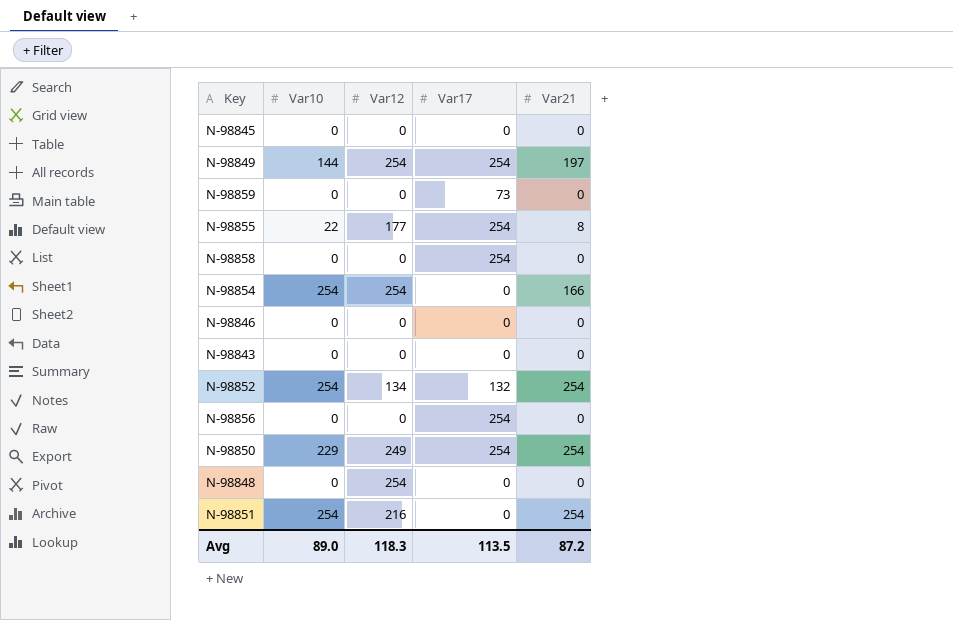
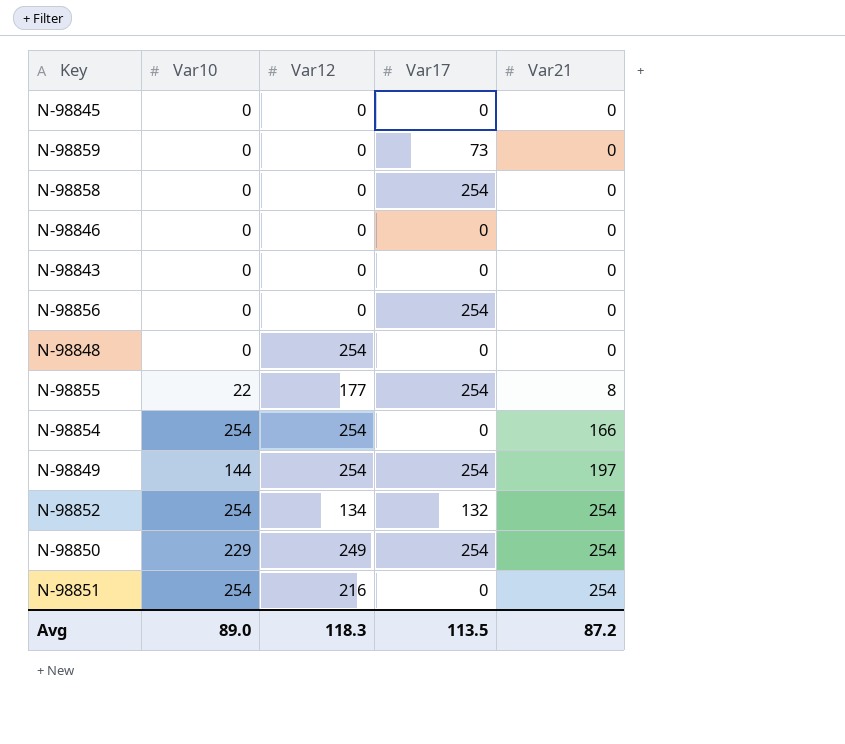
row order: none -> Var21 ascending

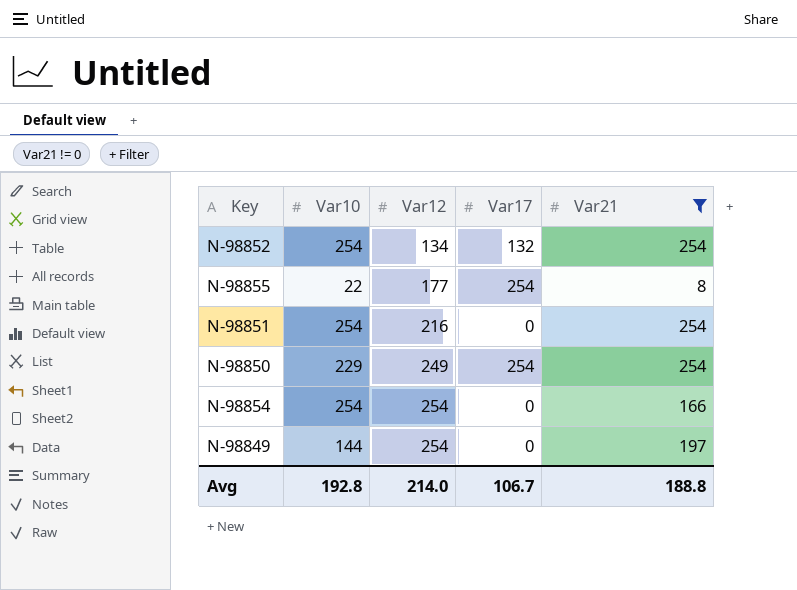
filter: none -> Var21 != 0
row order: Var21 ascending -> Var12 ascending
N-98849 | Var17: 254 -> 0
Avg | Var10: 89.0 -> 192.8
Avg | Var12: 118.3 -> 214.0
Avg | Var17: 113.5 -> 106.7
Avg | Var21: 87.2 -> 188.8

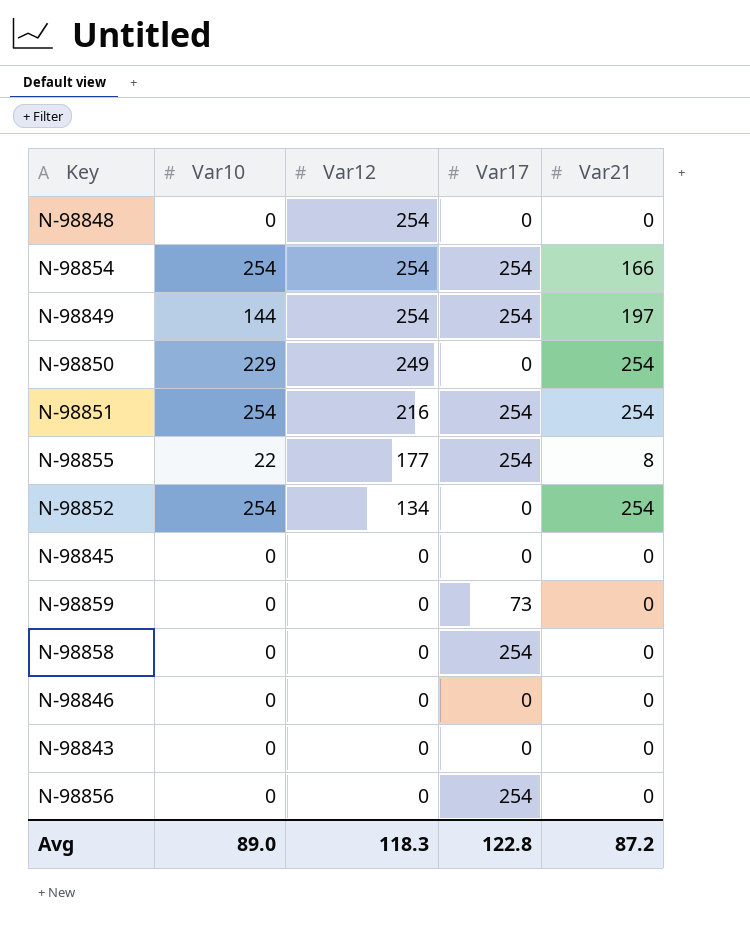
filter: Var21 != 0 -> none
row order: Var12 ascending -> Var12 descending
N-98854 | Var17: 0 -> 254
N-98849 | Var17: 0 -> 254
N-98850 | Var17: 254 -> 0
N-98851 | Var17: 0 -> 254
N-98852 | Var17: 132 -> 0
Avg | Var10: 192.8 -> 89.0
Avg | Var12: 214.0 -> 118.3
Avg | Var17: 106.7 -> 122.8
Avg | Var21: 188.8 -> 87.2

